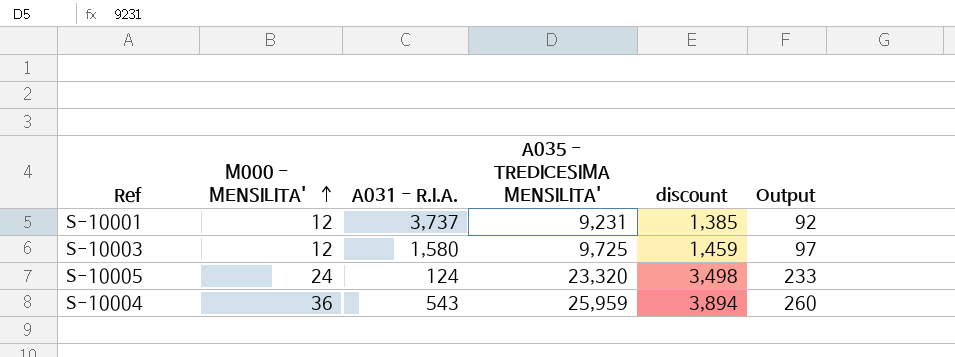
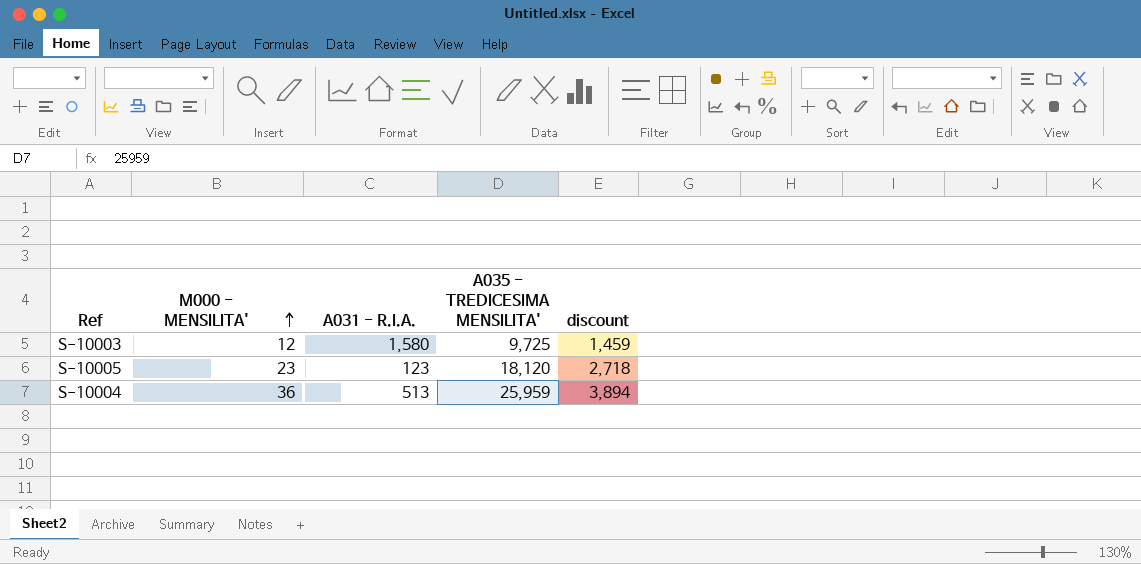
column Output | formula: [A035 - TREDICESIMA MENSILITA'] * 0.01 -> none
row S-10001: 12 | 3,737 | 9,231 | 1,385 | 92 -> none
S-10005 | M000 - MENSILITA': 24 -> 23
S-10005 | A031 - R.I.A.: 124 -> 123
S-10005 | A035 - TREDICESIMA MENSILITA': 23,320 -> 18,120
S-10005 | discount: 3,498 -> 2,718
S-10004 | A031 - R.I.A.: 543 -> 513

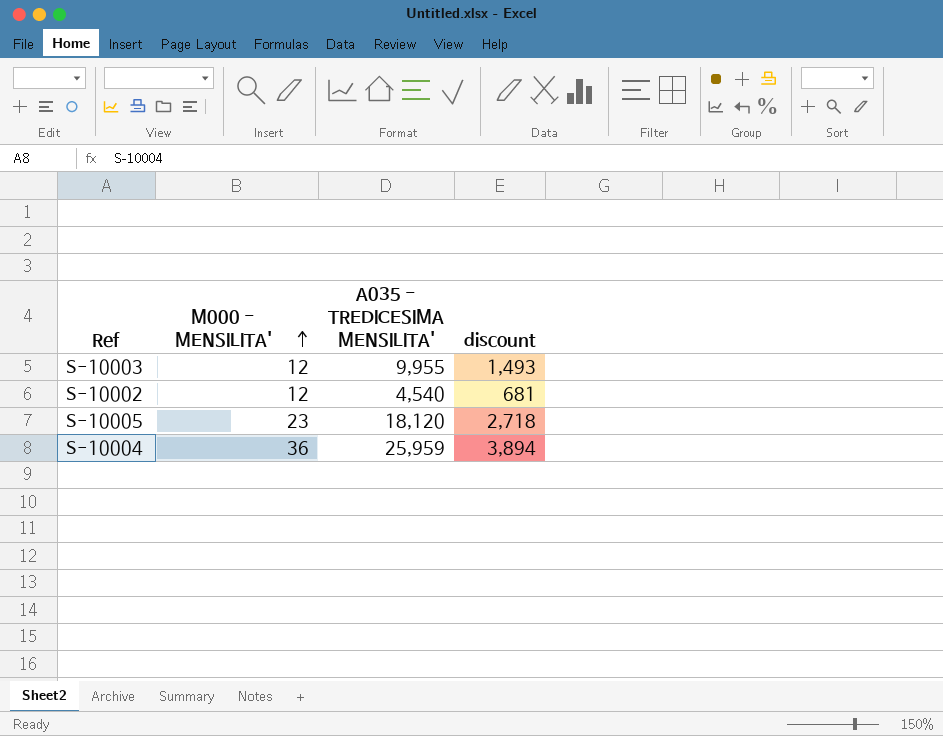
column A031 - R.I.A. | position: 3 -> none
S-10003 | A035 - TREDICESIMA MENSILITA': 9,725 -> 9,955
S-10003 | discount: 1,459 -> 1,493
row S-10002: none -> 12 | 4,540 | 681

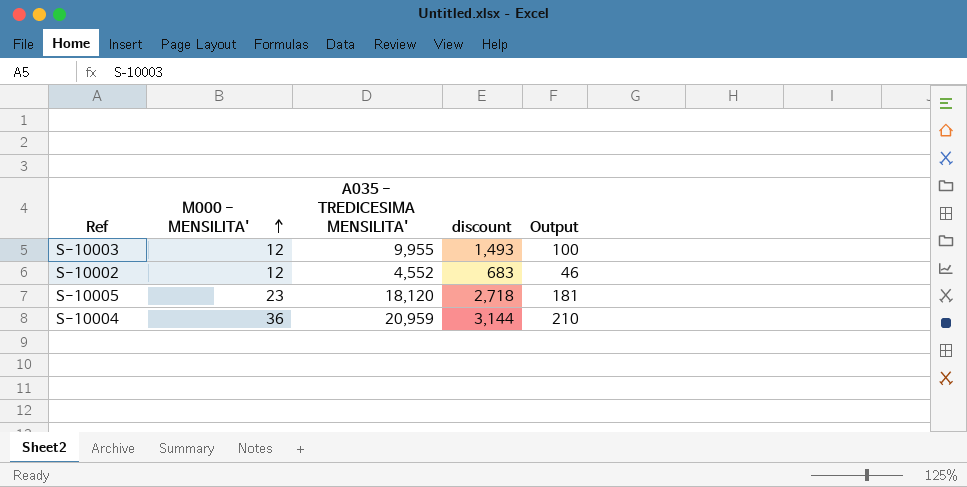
column Output | formula: none -> [A035 - TREDICESIMA MENSILITA'] * 0.01
S-10002 | A035 - TREDICESIMA MENSILITA': 4,540 -> 4,552
S-10002 | discount: 681 -> 683
S-10004 | A035 - TREDICESIMA MENSILITA': 25,959 -> 20,959
S-10004 | discount: 3,894 -> 3,144

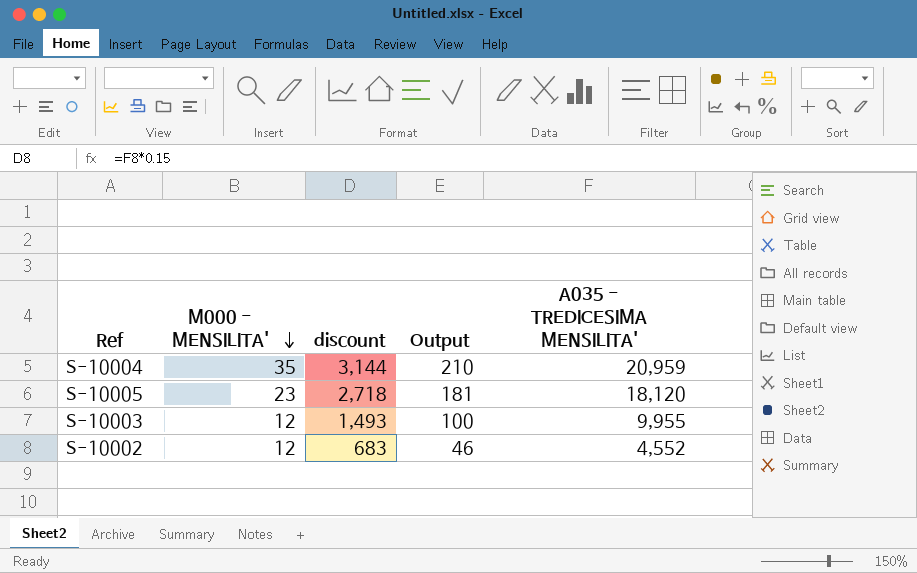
row order: M000 - MENSILITA' ascending -> M000 - MENSILITA' descending
column A035 - TREDICESIMA MENSILITA' | position: 3 -> 5
S-10004 | M000 - MENSILITA': 36 -> 35

